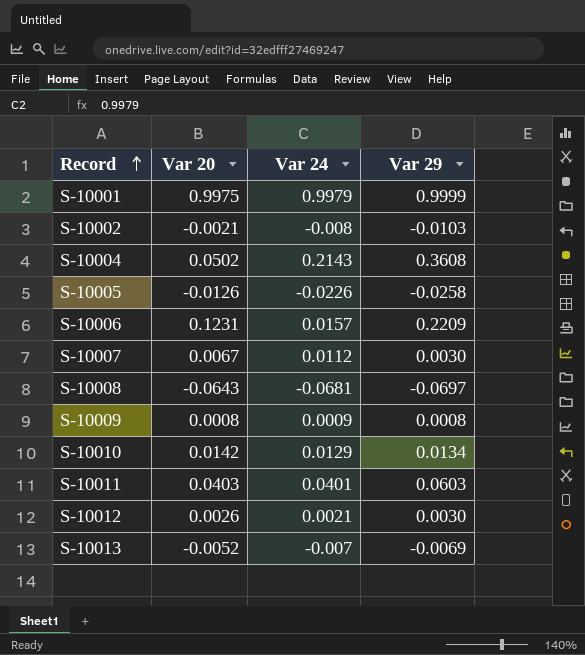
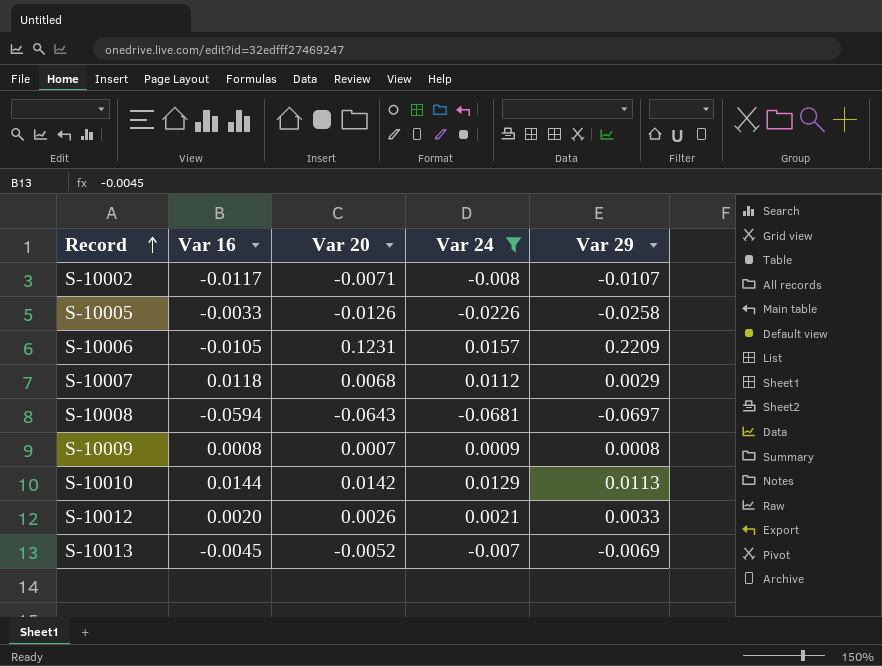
filter: none -> Var 24 <= 0.0157
column Var 16 | position: none -> 2
S-10002 | Var 20: -0.0021 -> -0.0071
S-10002 | Var 29: -0.0103 -> -0.0107
S-10007 | Var 20: 0.0067 -> 0.0068
S-10007 | Var 29: 0.0030 -> 0.0029
S-10009 | Var 20: 0.0008 -> 0.0007
S-10010 | Var 29: 0.0134 -> 0.0113
S-10012 | Var 29: 0.0030 -> 0.0033

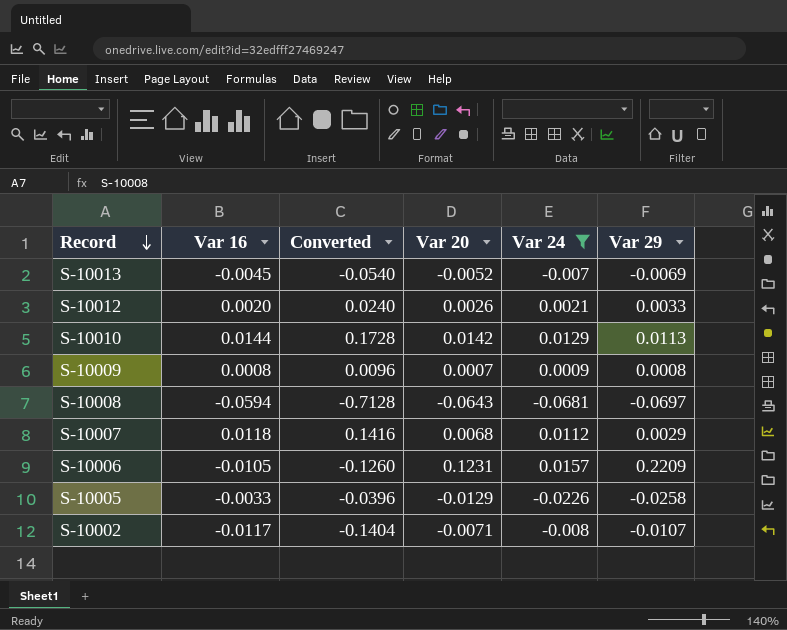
row order: Record ascending -> Record descending
column Converted | formula: none -> [Var 16] * 12
S-10005 | Var 20: -0.0126 -> -0.0129

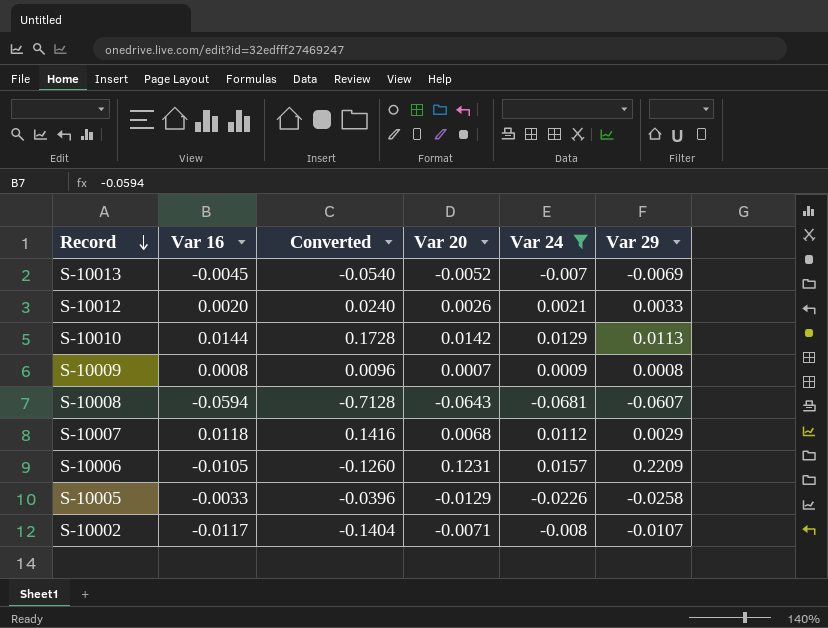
S-10008 | Var 29: -0.0697 -> -0.0607

